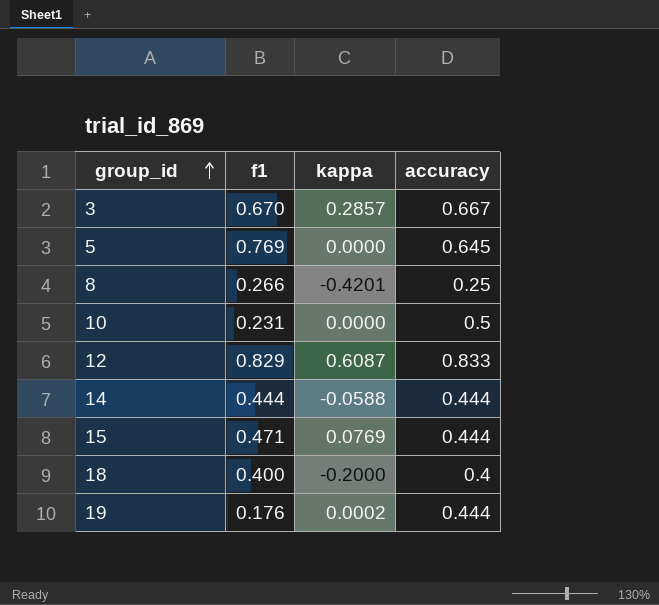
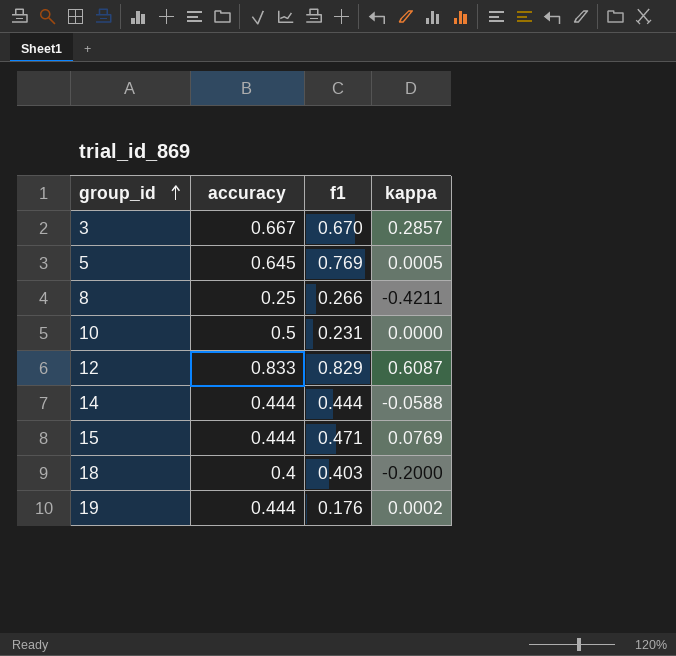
column accuracy | position: 4 -> 2
5 | kappa: 0.0000 -> 0.0005
8 | kappa: -0.4201 -> -0.4211
18 | f1: 0.400 -> 0.403

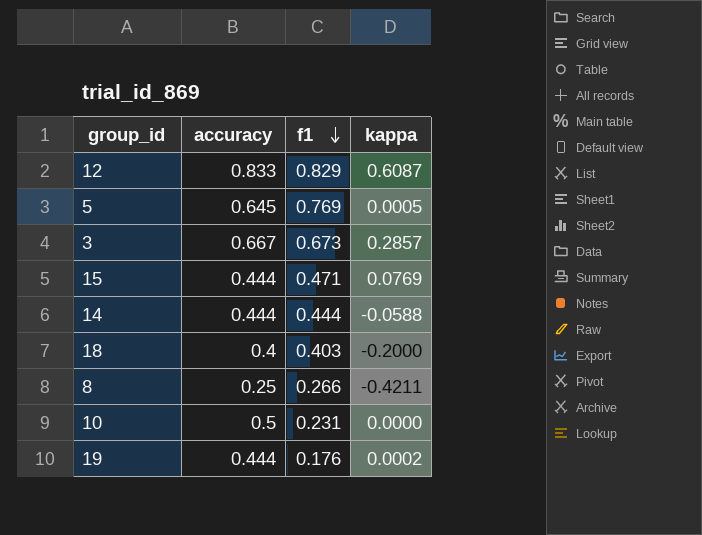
row order: group_id ascending -> f1 descending
3 | f1: 0.670 -> 0.673

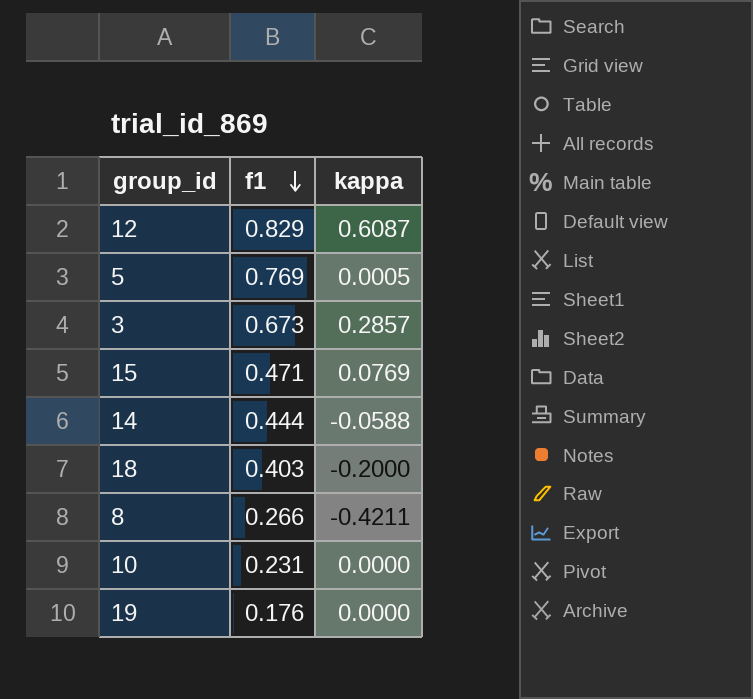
column accuracy | position: 2 -> none
19 | kappa: 0.0002 -> 0.0000

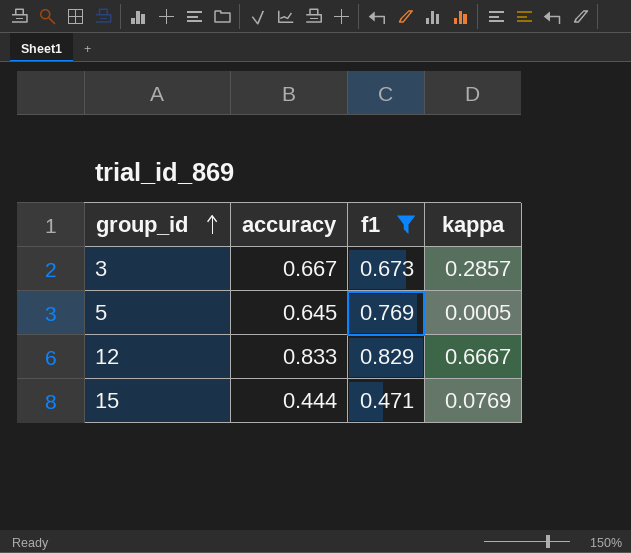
filter: none -> f1 >= 0.471
row order: f1 descending -> group_id ascending
column accuracy | position: none -> 2
12 | kappa: 0.6087 -> 0.6667

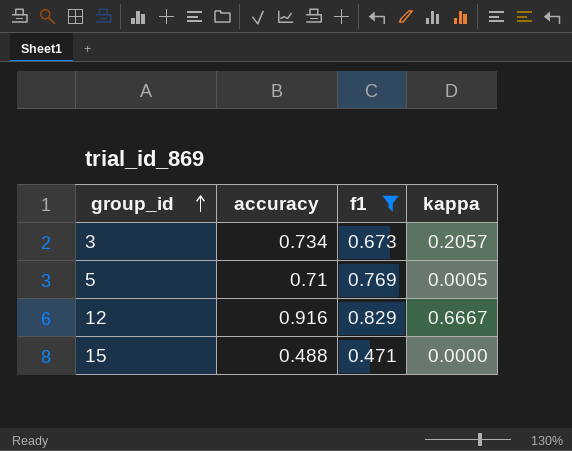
3 | accuracy: 0.667 -> 0.734
3 | kappa: 0.2857 -> 0.2057
5 | accuracy: 0.645 -> 0.71
12 | accuracy: 0.833 -> 0.916
15 | accuracy: 0.444 -> 0.488
15 | kappa: 0.0769 -> 0.0000

